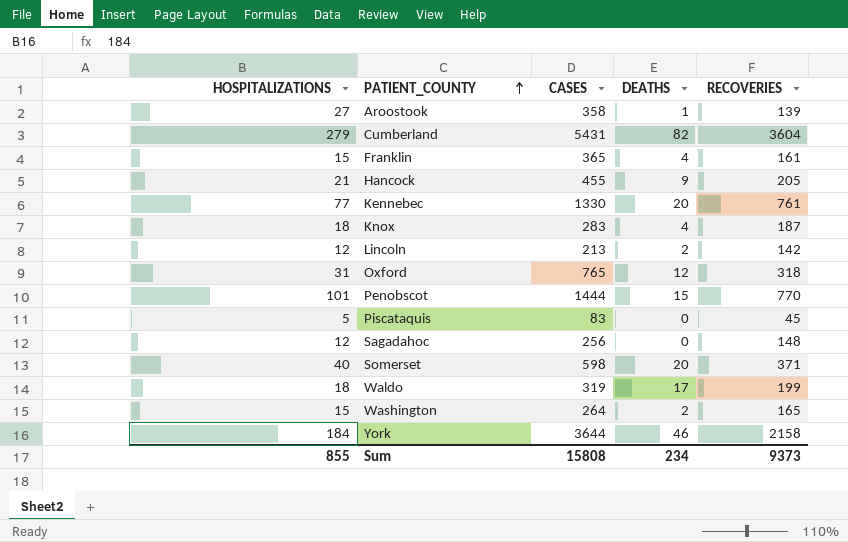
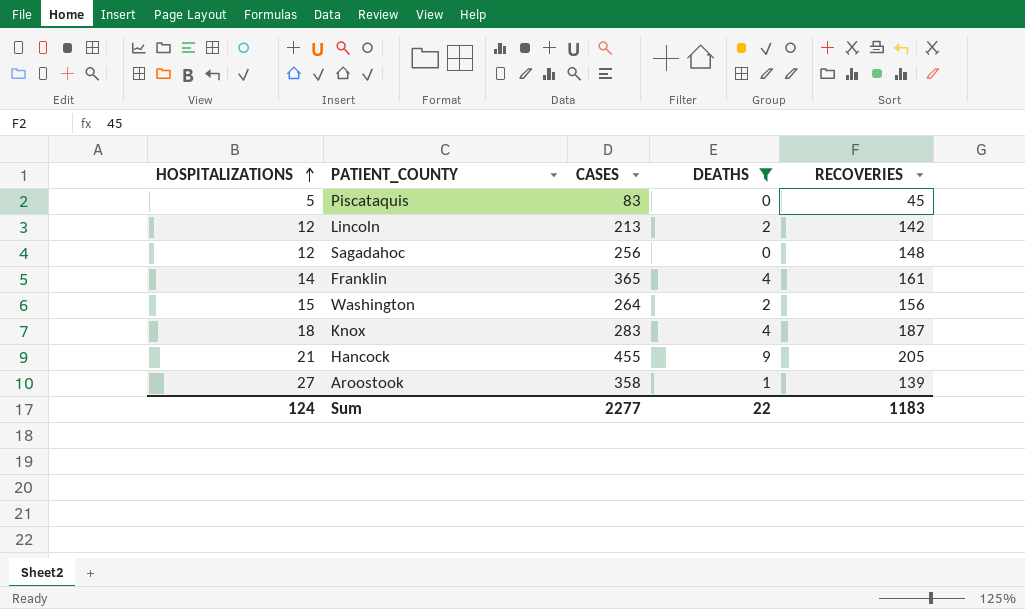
filter: none -> DEATHS <= 9
row order: PATIENT_COUNTY ascending -> HOSPITALIZATIONS ascending
Franklin | HOSPITALIZATIONS: 15 -> 14
Washington | RECOVERIES: 165 -> 156
Sum | HOSPITALIZATIONS: 855 -> 124
Sum | CASES: 15808 -> 2277
Sum | DEATHS: 234 -> 22
Sum | RECOVERIES: 9373 -> 1183

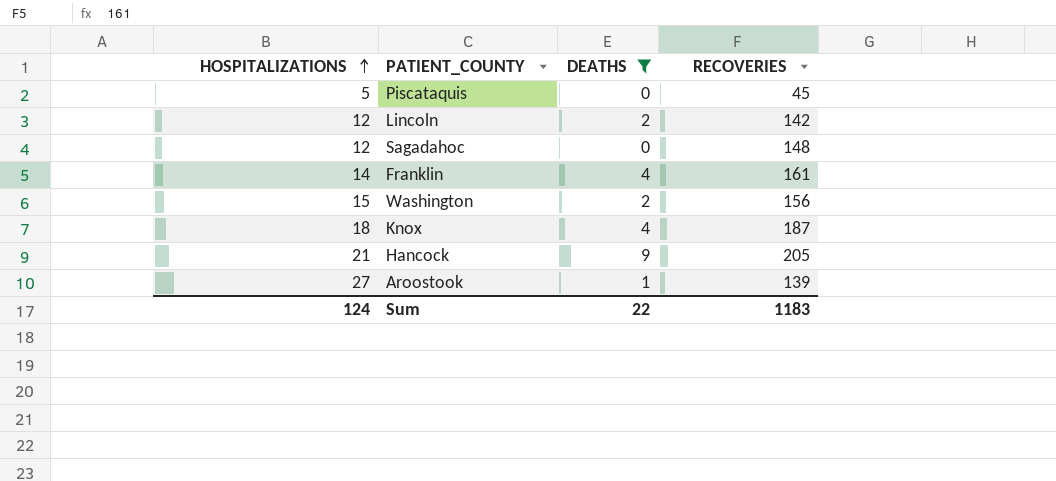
column CASES | position: 3 -> none

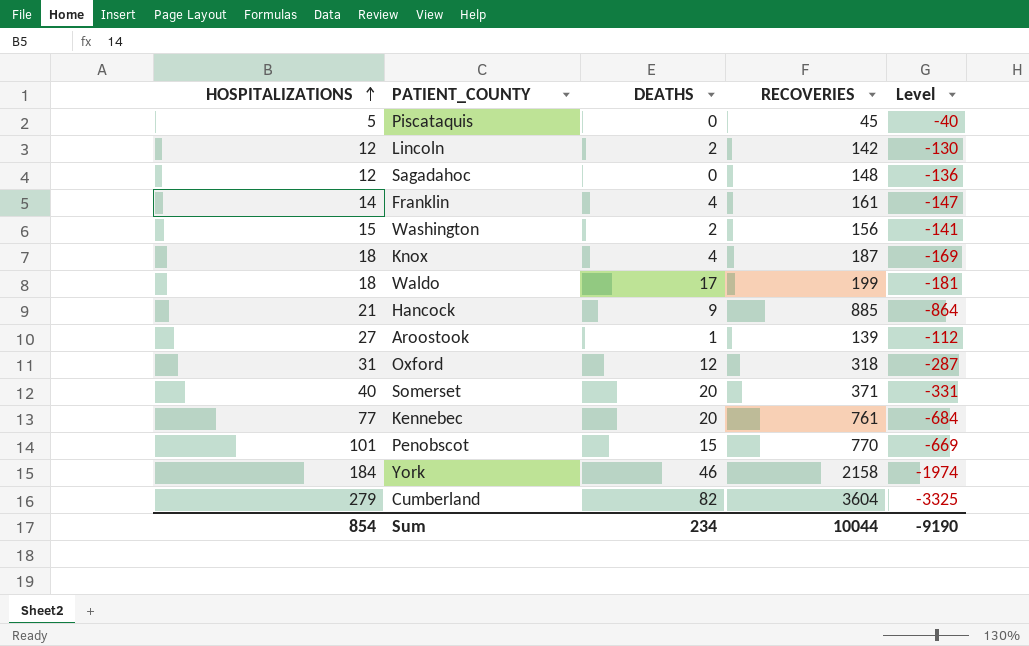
filter: DEATHS <= 9 -> none
column Level | formula: none -> [HOSPITALIZATIONS] - [RECOVERIES]
Hancock | RECOVERIES: 205 -> 885
Sum | HOSPITALIZATIONS: 124 -> 854
Sum | DEATHS: 22 -> 234
Sum | RECOVERIES: 1183 -> 10044

